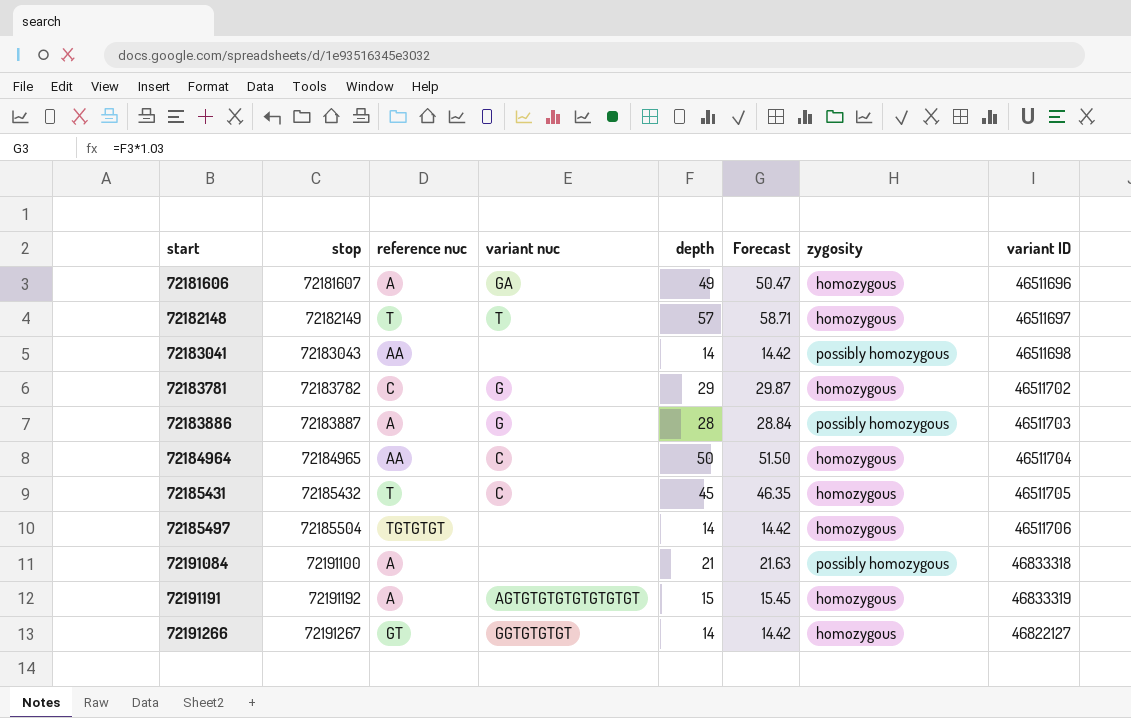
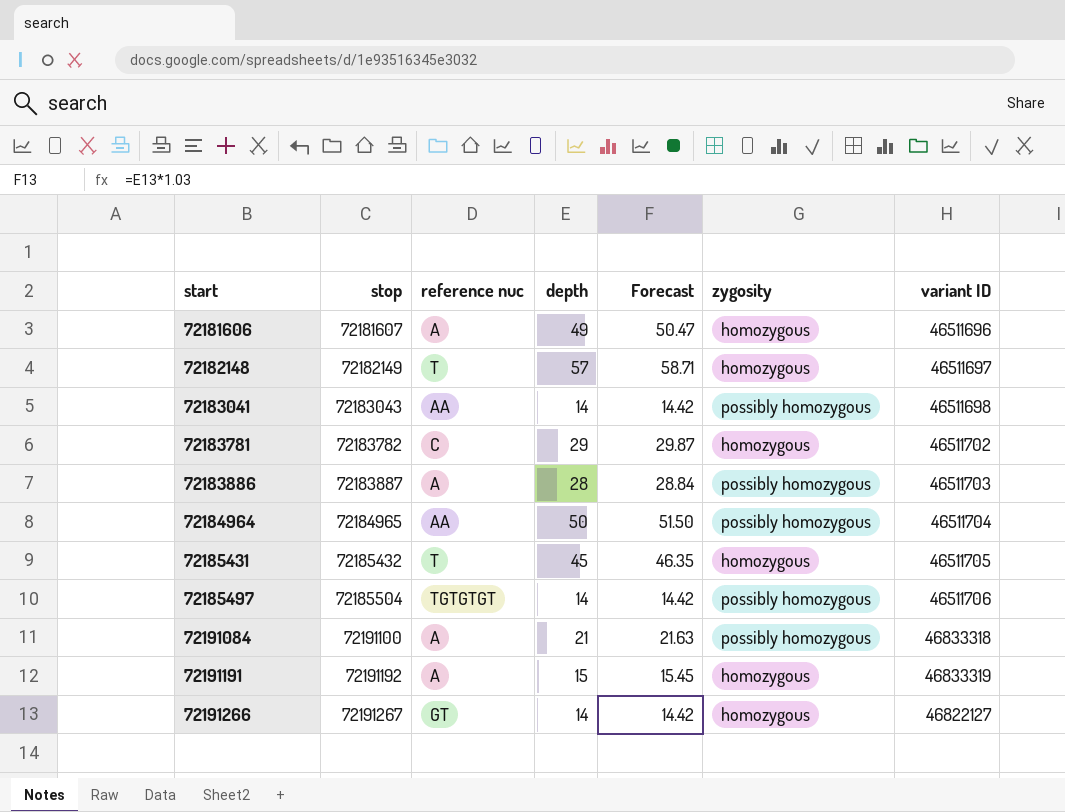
column variant nuc | position: 4 -> none
72184964 | zygosity: homozygous -> possibly homozygous
72185497 | zygosity: homozygous -> possibly homozygous

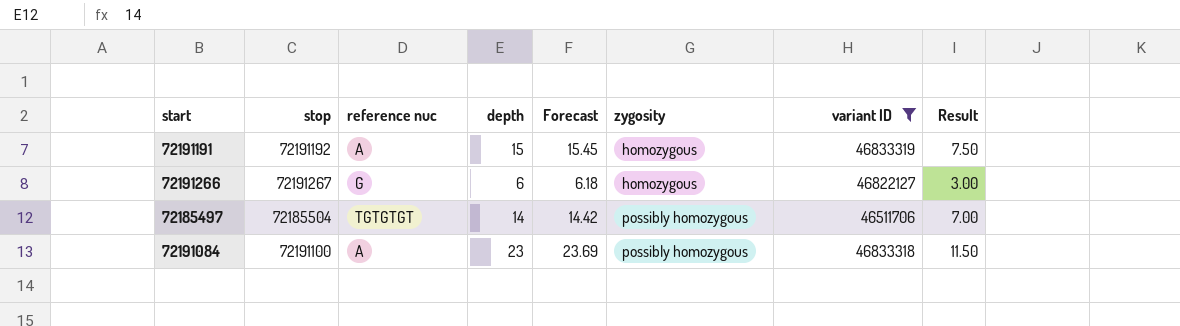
filter: none -> variant ID >= 46511706
row order: start ascending -> zygosity ascending
column Result | formula: none -> [depth] * 0.5
72191266 | reference nuc: GT -> G
72191266 | depth: 14 -> 6
72191266 | Forecast: 14.42 -> 6.18
72191084 | depth: 21 -> 23
72191084 | Forecast: 21.63 -> 23.69

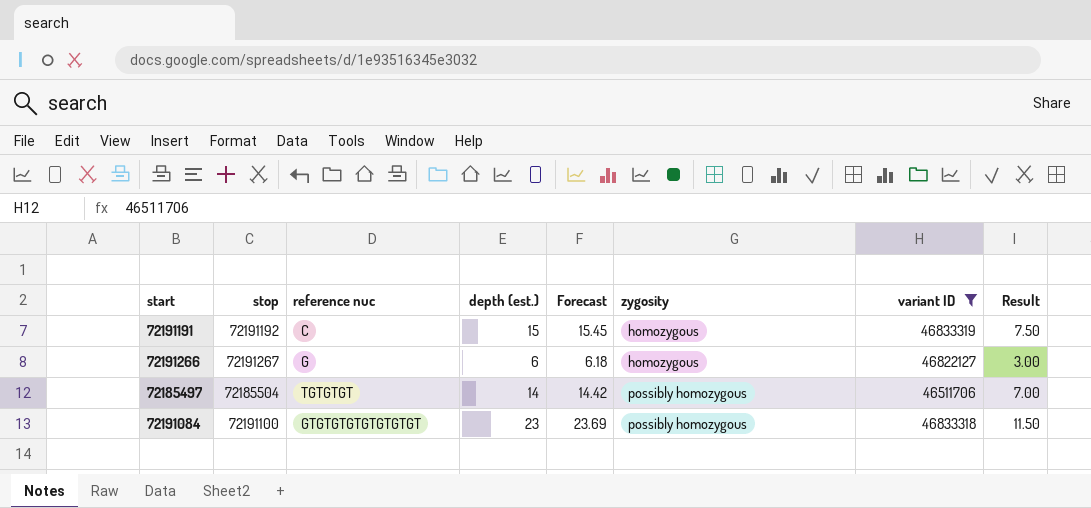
column name: depth -> depth (est.)
72191191 | reference nuc: A -> C
72191084 | reference nuc: A -> GTGTGTGTGTGTGTGT

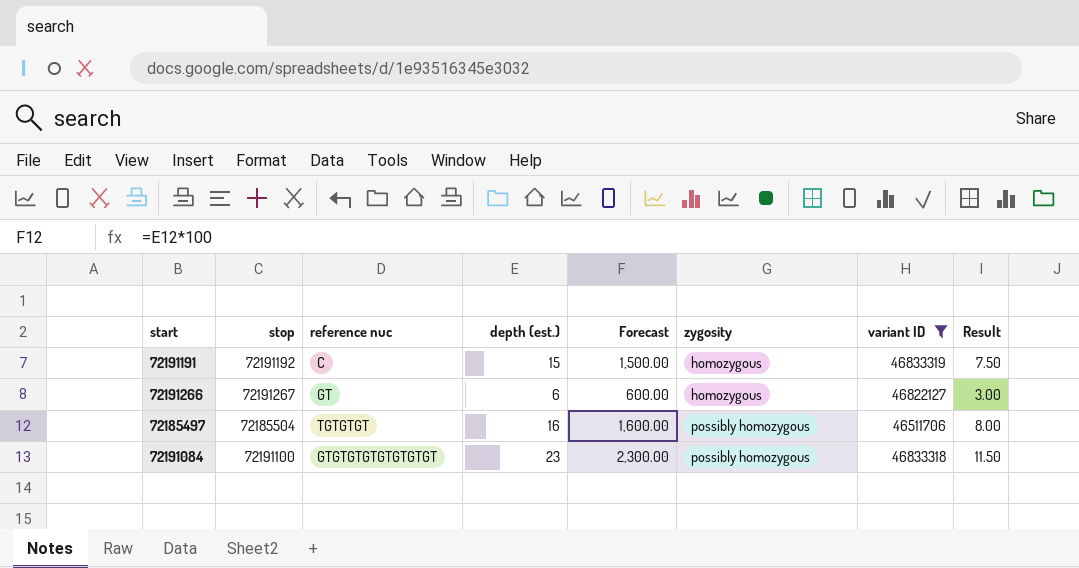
column Forecast | formula: [depth (est.)] * 1.03 -> [depth (est.)] * 100
72191266 | reference nuc: G -> GT
72185497 | depth (est.): 14 -> 16
72185497 | Result: 7.00 -> 8.00

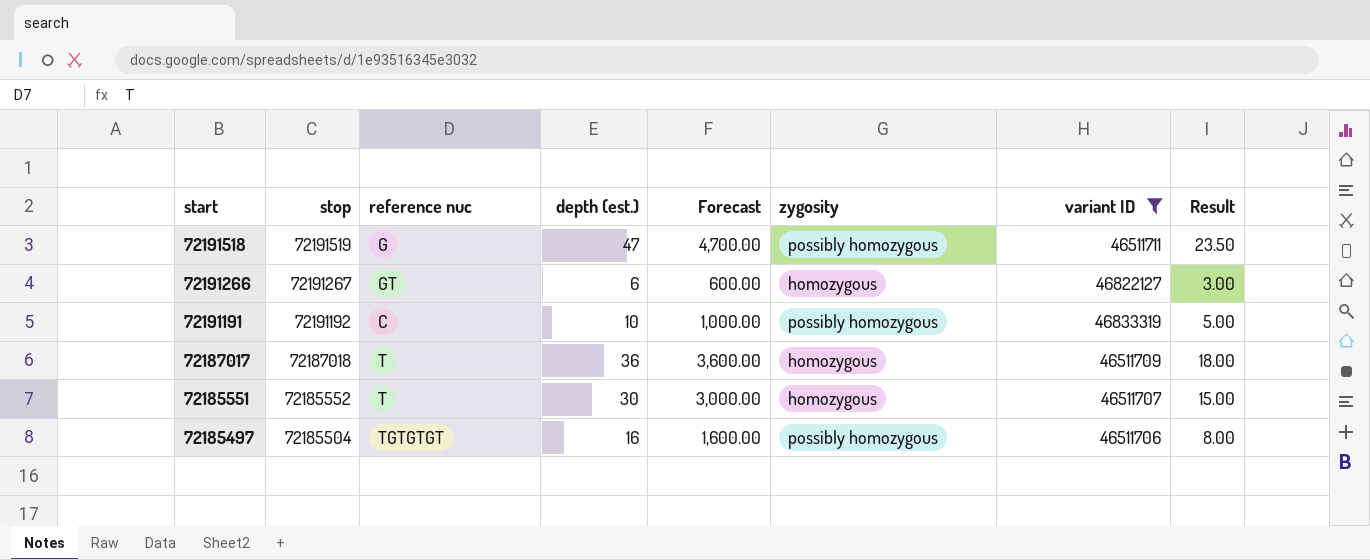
row order: zygosity ascending -> start descending
row 72191084: 72191100 | GTGTGTGTGTGTGTGT | 23 | 2,300.00 | possibly homozygous | 46833318 | 11.50 -> none
row 72191518: none -> 72191519 | G | 47 | 4,700.00 | possibly homozygous | 46511711 | 23.50
72191191 | depth (est.): 15 -> 10
72191191 | Forecast: 1,500.00 -> 1,000.00
72191191 | zygosity: homozygous -> possibly homozygous
72191191 | Result: 7.50 -> 5.00
row 72187017: none -> 72187018 | T | 36 | 3,600.00 | homozygous | 46511709 | 18.00
row 72185551: none -> 72185552 | T | 30 | 3,000.00 | homozygous | 46511707 | 15.00

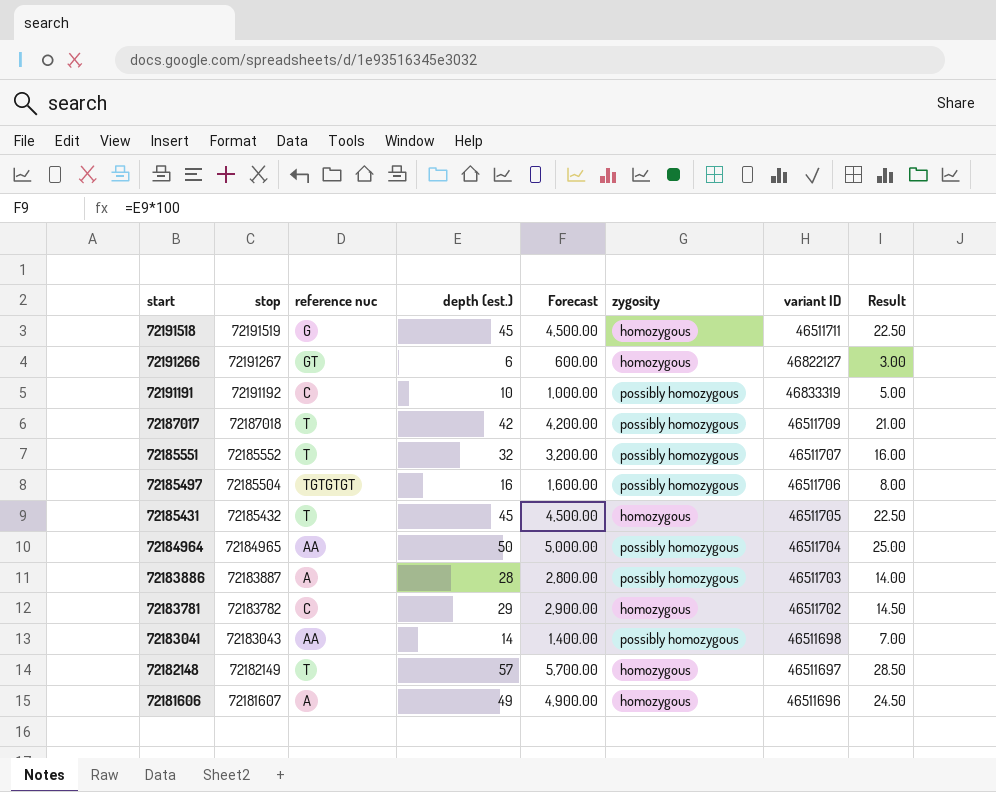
filter: variant ID >= 46511706 -> none
72191518 | depth (est.): 47 -> 45
72191518 | Forecast: 4,700.00 -> 4,500.00
72191518 | zygosity: possibly homozygous -> homozygous
72191518 | Result: 23.50 -> 22.50
72187017 | depth (est.): 36 -> 42
72187017 | Forecast: 3,600.00 -> 4,200.00
72187017 | zygosity: homozygous -> possibly homozygous
72187017 | Result: 18.00 -> 21.00
72185551 | depth (est.): 30 -> 32
72185551 | Forecast: 3,000.00 -> 3,200.00
72185551 | zygosity: homozygous -> possibly homozygous
72185551 | Result: 15.00 -> 16.00

